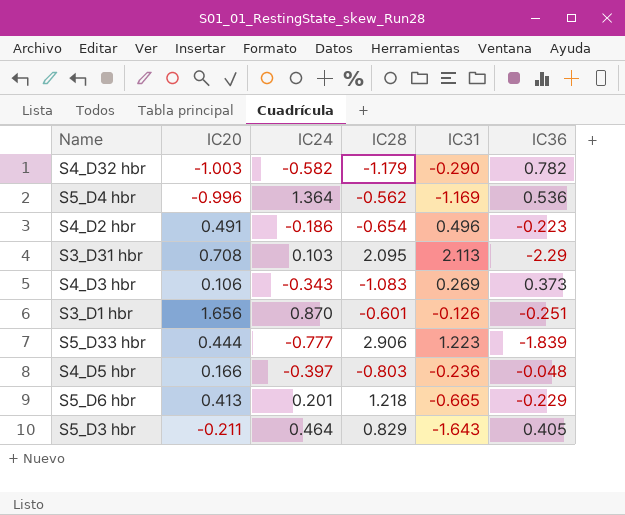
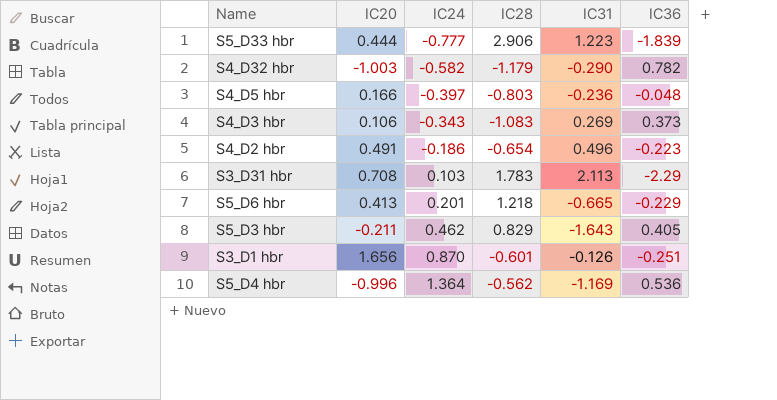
row order: none -> IC24 ascending
S3_D31 hbr | IC28: 2.095 -> 1.783
S5_D3 hbr | IC24: 0.464 -> 0.462

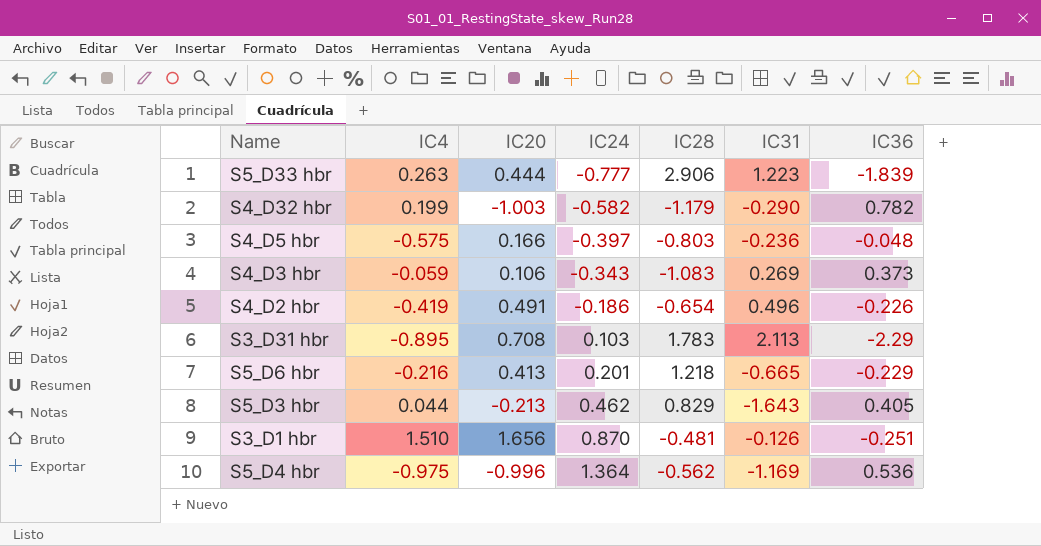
column IC4 | position: none -> 2
S4_D2 hbr | IC36: -0.223 -> -0.226
S5_D3 hbr | IC20: -0.211 -> -0.213
S3_D1 hbr | IC28: -0.601 -> -0.481

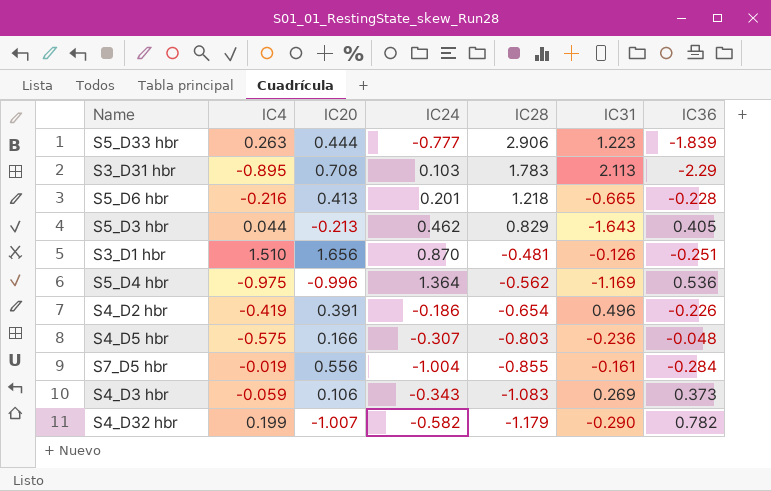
row order: IC24 ascending -> IC28 descending
S5_D6 hbr | IC36: -0.229 -> -0.228
S4_D2 hbr | IC20: 0.491 -> 0.391
S4_D5 hbr | IC24: -0.397 -> -0.307
row S7_D5 hbr: none -> -0.019 | 0.556 | -1.004 | -0.855 | -0.161 | -0.284
S4_D32 hbr | IC20: -1.003 -> -1.007

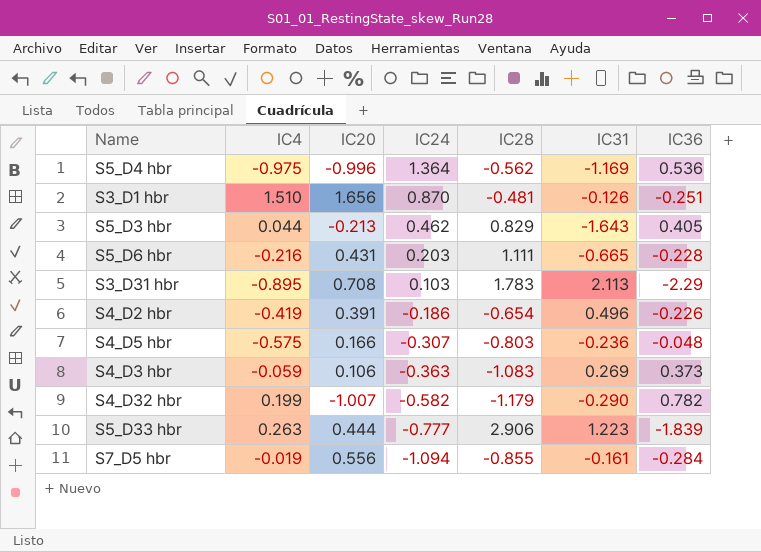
row order: IC28 descending -> IC24 descending
S5_D6 hbr | IC20: 0.413 -> 0.431
S5_D6 hbr | IC24: 0.201 -> 0.203
S5_D6 hbr | IC28: 1.218 -> 1.111
S4_D3 hbr | IC24: -0.343 -> -0.363
S7_D5 hbr | IC24: -1.004 -> -1.094

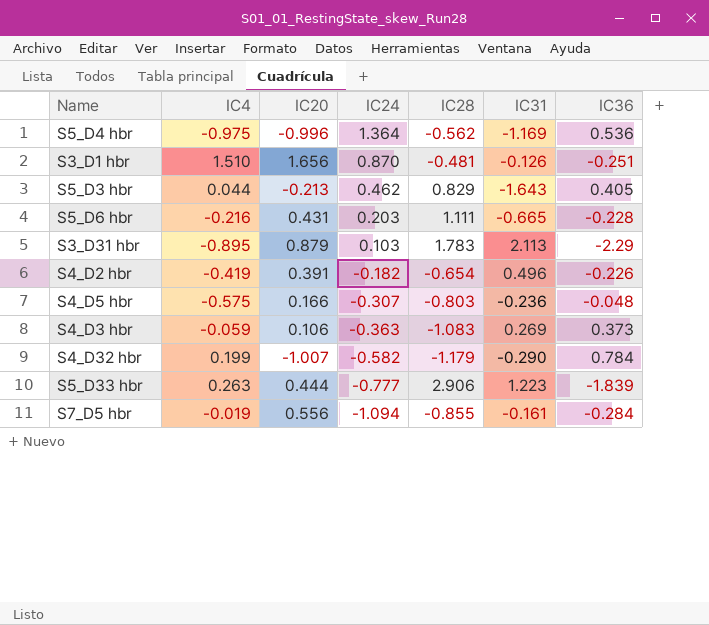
S3_D31 hbr | IC20: 0.708 -> 0.879
S4_D2 hbr | IC24: -0.186 -> -0.182
S4_D32 hbr | IC36: 0.782 -> 0.784

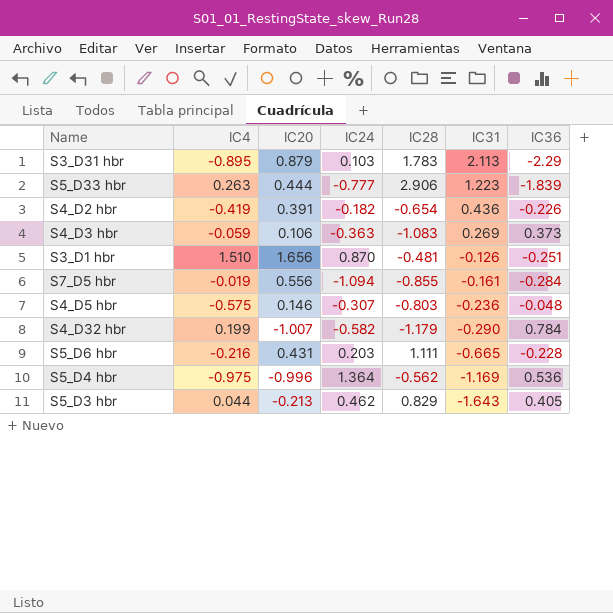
row order: IC24 descending -> IC31 descending
S4_D2 hbr | IC31: 0.496 -> 0.436
S4_D5 hbr | IC20: 0.166 -> 0.146

